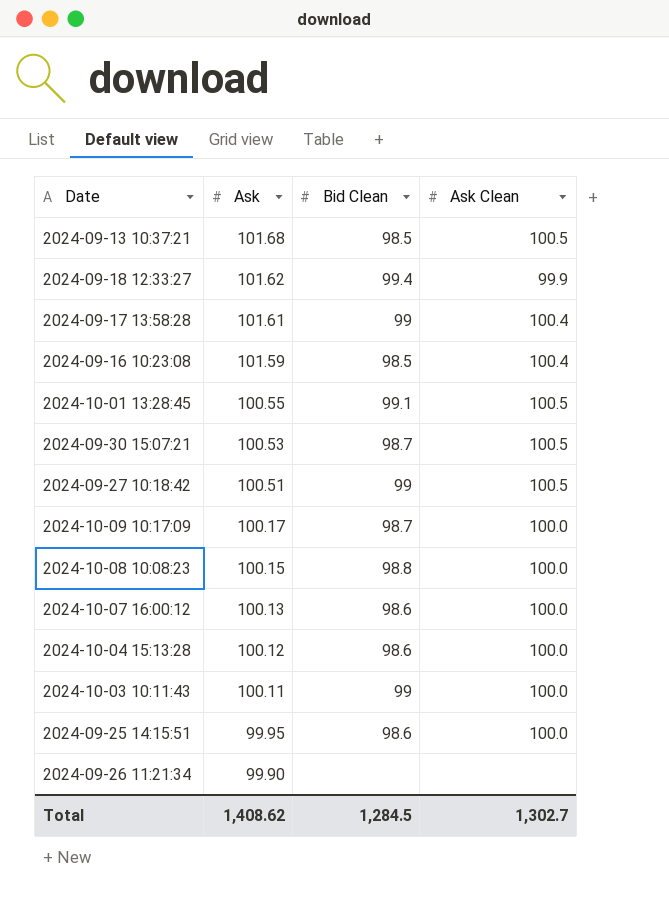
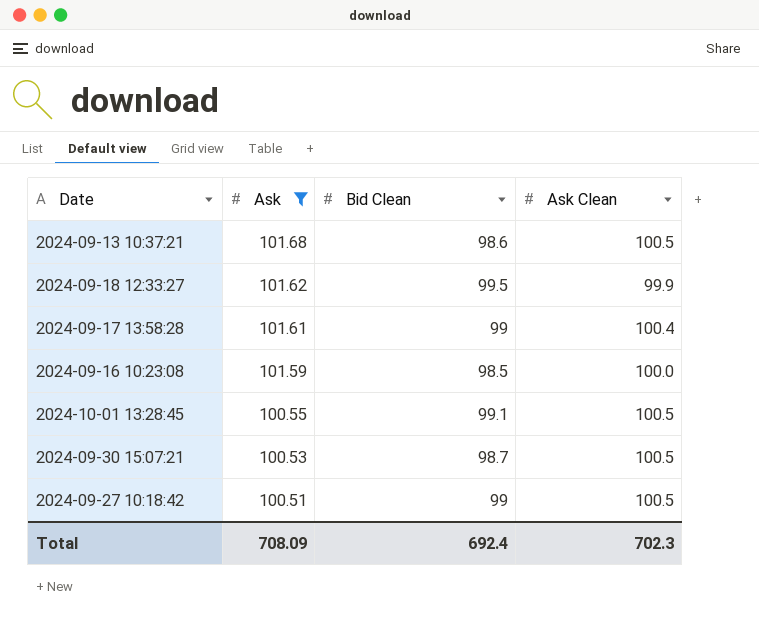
filter: none -> Ask >= 100.51
2024-09-13 10:37:21 | Bid Clean: 98.5 -> 98.6
2024-09-18 12:33:27 | Bid Clean: 99.4 -> 99.5
2024-09-16 10:23:08 | Ask Clean: 100.4 -> 100.0
Total | Ask: 1,408.62 -> 708.09
Total | Bid Clean: 1,284.5 -> 692.4
Total | Ask Clean: 1,302.7 -> 702.3

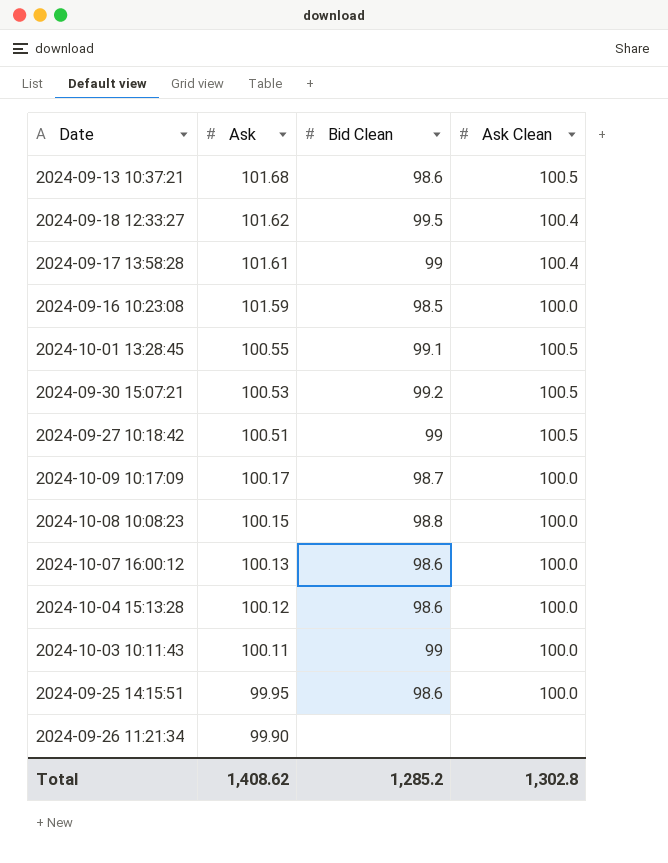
filter: Ask >= 100.51 -> none
2024-09-18 12:33:27 | Ask Clean: 99.9 -> 100.4
2024-09-30 15:07:21 | Bid Clean: 98.7 -> 99.2
Total | Ask: 708.09 -> 1,408.62
Total | Bid Clean: 692.4 -> 1,285.2
Total | Ask Clean: 702.3 -> 1,302.8

